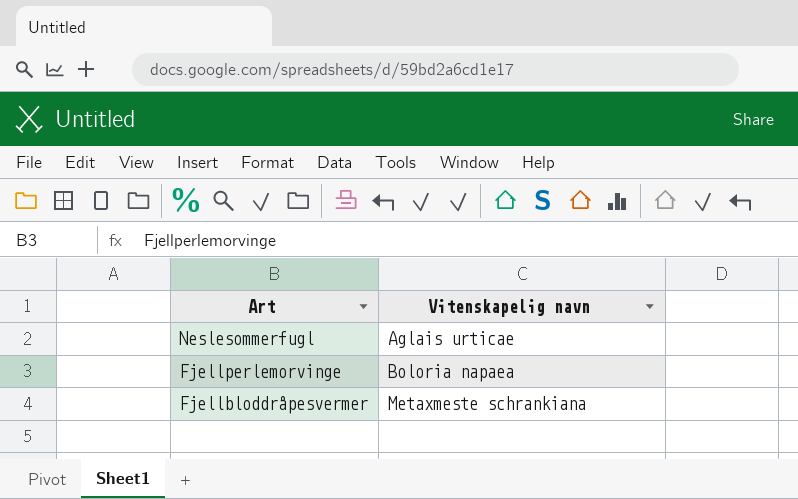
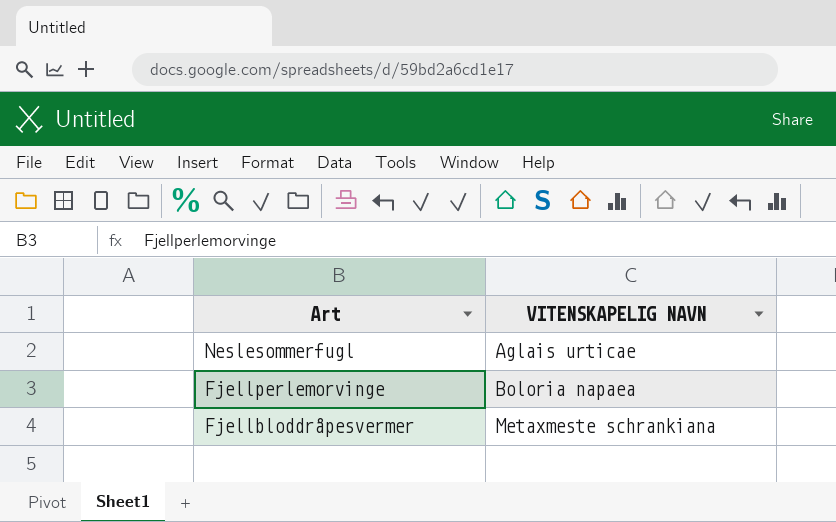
column name: Vitenskapelig navn -> VITENSKAPELIG NAVN

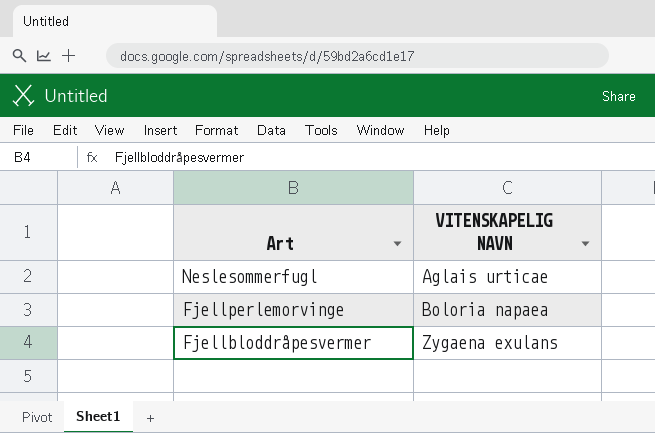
Fjellbloddråpesvermer | VITENSKAPELIG NAVN: Metaxmeste schrankiana -> Zygaena exulans

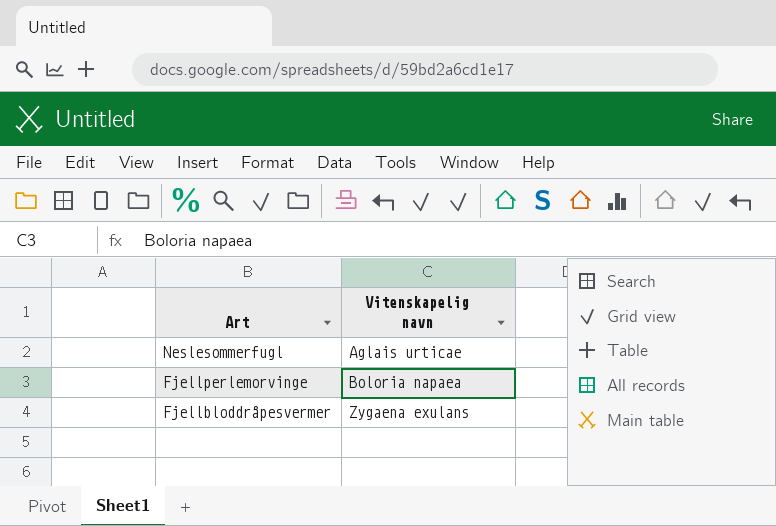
column name: VITENSKAPELIG NAVN -> Vitenskapelig navn

